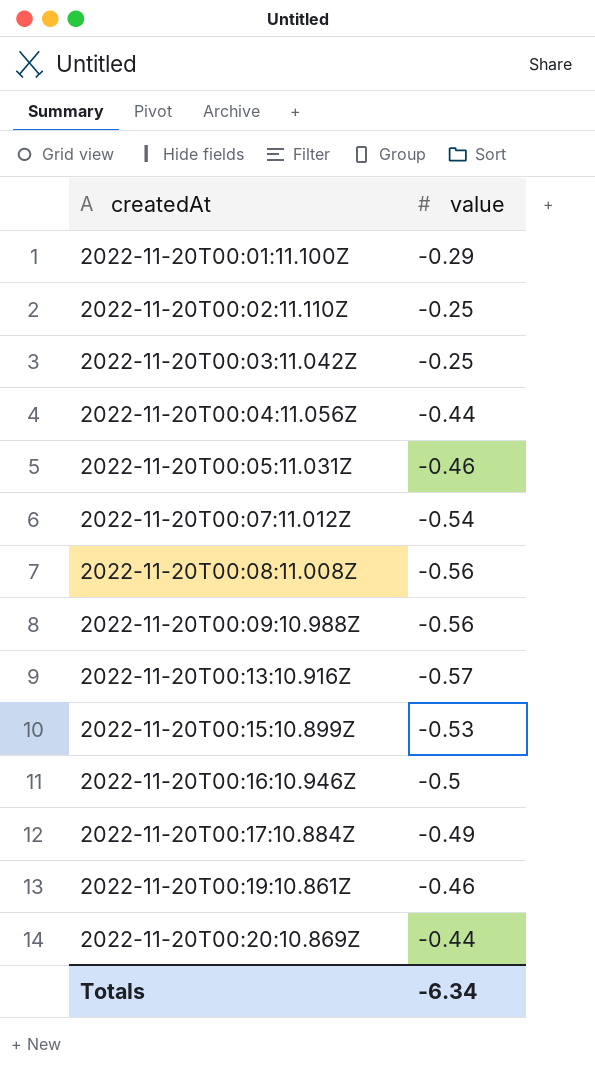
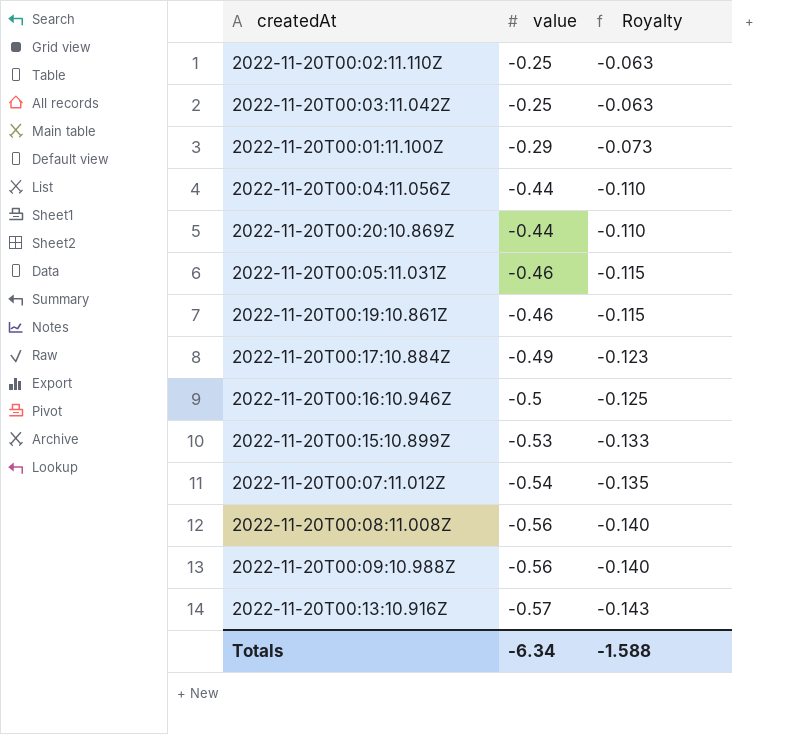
row order: createdAt ascending -> value descending
column Royalty | formula: none -> [value] * 0.25

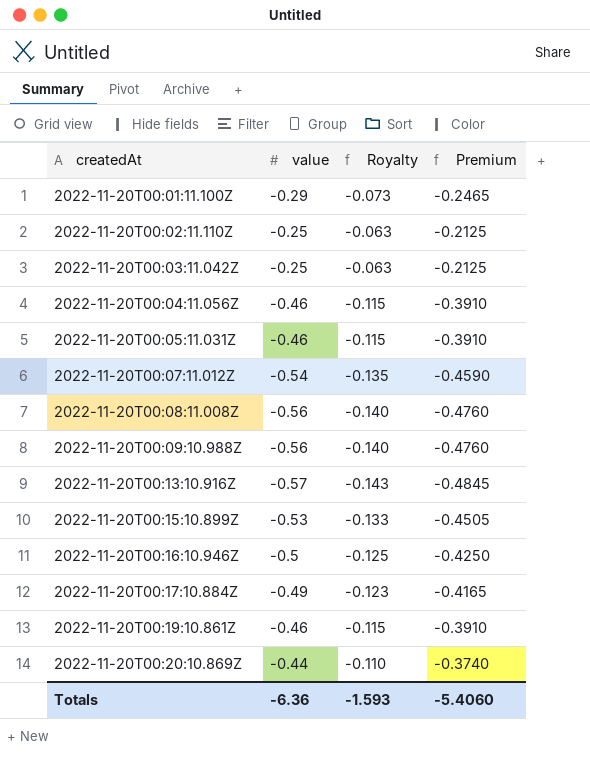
row order: value descending -> createdAt ascending
column Premium | formula: none -> [value] * 0.85
2022-11-20T00:04:11.056Z | value: -0.44 -> -0.46
2022-11-20T00:04:11.056Z | Royalty: -0.110 -> -0.115
Totals | value: -6.34 -> -6.36
Totals | Royalty: -1.588 -> -1.593

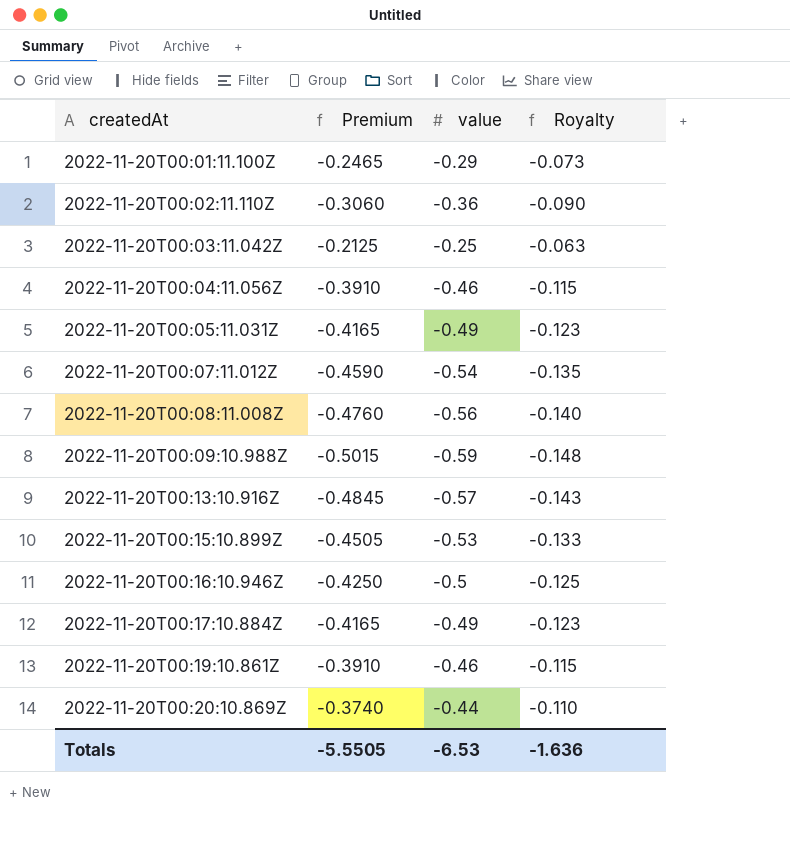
column Premium | position: 4 -> 2
2022-11-20T00:02:11.110Z | Premium: -0.2125 -> -0.3060
2022-11-20T00:02:11.110Z | value: -0.25 -> -0.36
2022-11-20T00:02:11.110Z | Royalty: -0.063 -> -0.090
2022-11-20T00:05:11.031Z | Premium: -0.3910 -> -0.4165
2022-11-20T00:05:11.031Z | value: -0.46 -> -0.49
2022-11-20T00:05:11.031Z | Royalty: -0.115 -> -0.123
2022-11-20T00:09:10.988Z | Premium: -0.4760 -> -0.5015
2022-11-20T00:09:10.988Z | value: -0.56 -> -0.59
2022-11-20T00:09:10.988Z | Royalty: -0.140 -> -0.148
Totals | Premium: -5.4060 -> -5.5505
Totals | value: -6.36 -> -6.53
Totals | Royalty: -1.593 -> -1.636

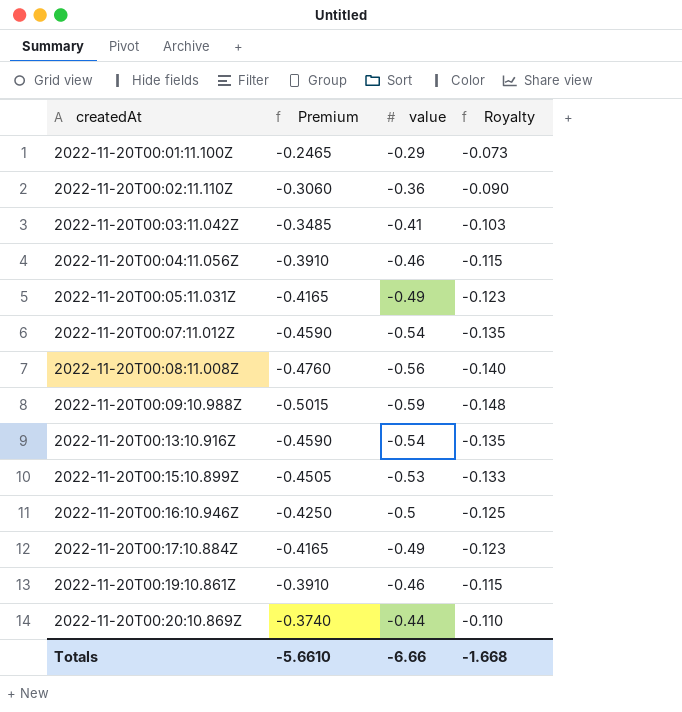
2022-11-20T00:03:11.042Z | Premium: -0.2125 -> -0.3485
2022-11-20T00:03:11.042Z | value: -0.25 -> -0.41
2022-11-20T00:03:11.042Z | Royalty: -0.063 -> -0.103
2022-11-20T00:13:10.916Z | Premium: -0.4845 -> -0.4590
2022-11-20T00:13:10.916Z | value: -0.57 -> -0.54
2022-11-20T00:13:10.916Z | Royalty: -0.143 -> -0.135
Totals | Premium: -5.5505 -> -5.6610
Totals | value: -6.53 -> -6.66
Totals | Royalty: -1.636 -> -1.668

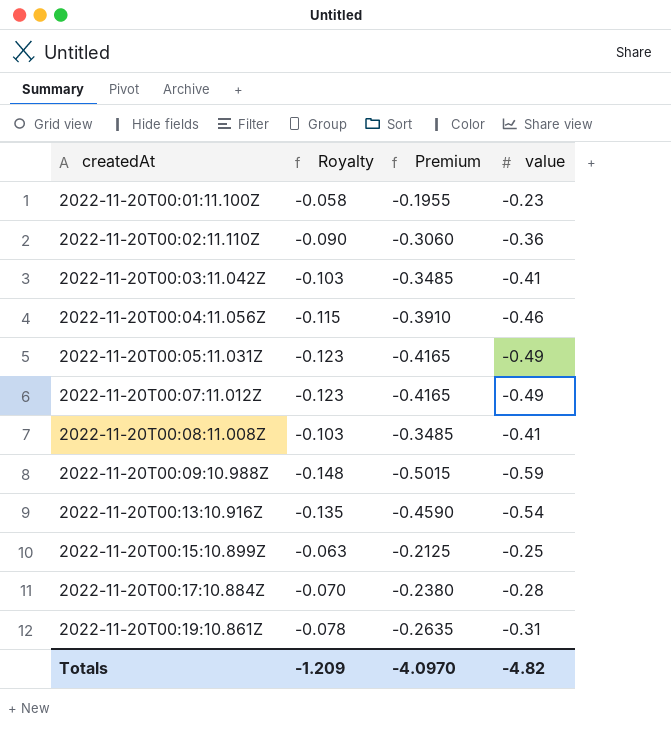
column Royalty | position: 4 -> 2
row 2022-11-20T00:16:10.946Z: -0.4250 | -0.5 | -0.125 -> none
row 2022-11-20T00:20:10.869Z: -0.3740 | -0.44 | -0.110 -> none
2022-11-20T00:01:11.100Z | Royalty: -0.073 -> -0.058
2022-11-20T00:01:11.100Z | Premium: -0.2465 -> -0.1955
2022-11-20T00:01:11.100Z | value: -0.29 -> -0.23
2022-11-20T00:07:11.012Z | Royalty: -0.135 -> -0.123
2022-11-20T00:07:11.012Z | Premium: -0.4590 -> -0.4165
2022-11-20T00:07:11.012Z | value: -0.54 -> -0.49
2022-11-20T00:08:11.008Z | Royalty: -0.140 -> -0.103
2022-11-20T00:08:11.008Z | Premium: -0.4760 -> -0.3485
2022-11-20T00:08:11.008Z | value: -0.56 -> -0.41
2022-11-20T00:15:10.899Z | Royalty: -0.133 -> -0.063
2022-11-20T00:15:10.899Z | Premium: -0.4505 -> -0.2125
2022-11-20T00:15:10.899Z | value: -0.53 -> -0.25
2022-11-20T00:17:10.884Z | Royalty: -0.123 -> -0.070
2022-11-20T00:17:10.884Z | Premium: -0.4165 -> -0.2380
2022-11-20T00:17:10.884Z | value: -0.49 -> -0.28
2022-11-20T00:19:10.861Z | Royalty: -0.115 -> -0.078
2022-11-20T00:19:10.861Z | Premium: -0.3910 -> -0.2635
2022-11-20T00:19:10.861Z | value: -0.46 -> -0.31
Totals | Royalty: -1.668 -> -1.209
Totals | Premium: -5.6610 -> -4.0970
Totals | value: -6.66 -> -4.82

